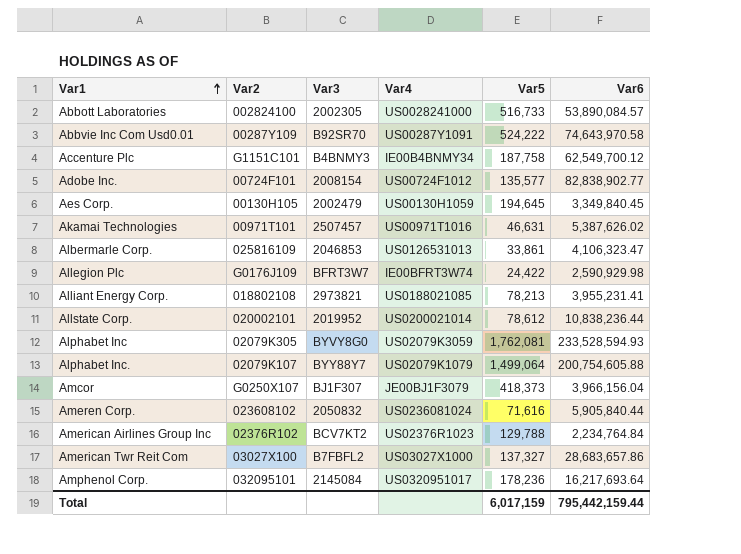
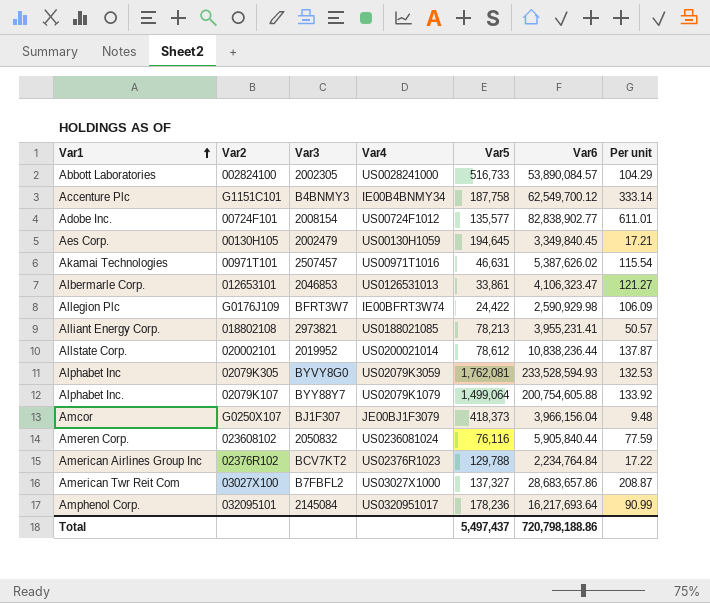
column Per unit | formula: none -> [Var6] / [Var5]
row Abbvie Inc Com Usd0.01: 00287Y109 | B92SR70 | US00287Y1091 | 524,222 | 74,643,970.58 -> none
Albermarle Corp. | Var2: 025816109 -> 012653101
Ameren Corp. | Var5: 71,616 -> 76,116
Total | Var5: 6,017,159 -> 5,497,437
Total | Var6: 795,442,159.44 -> 720,798,188.86

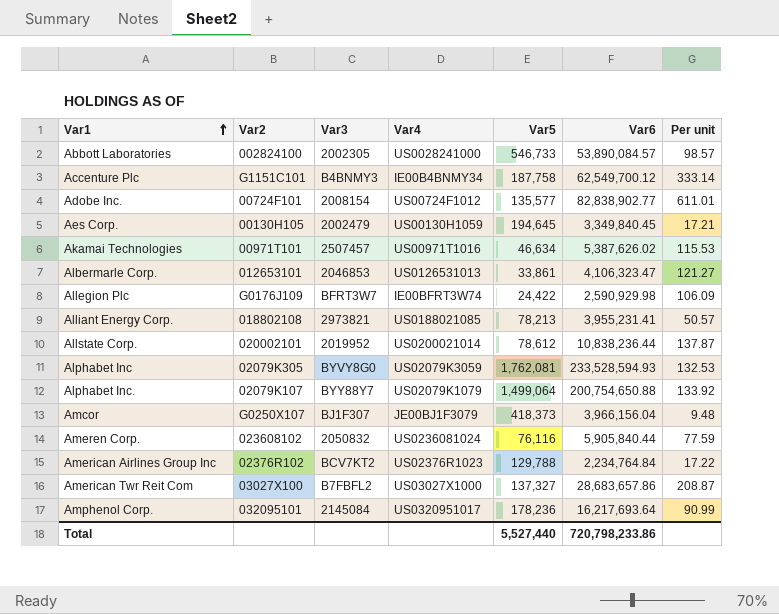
Abbott Laboratories | Var5: 516,733 -> 546,733
Abbott Laboratories | Per unit: 104.29 -> 98.57
Akamai Technologies | Var5: 46,631 -> 46,634
Akamai Technologies | Per unit: 115.54 -> 115.53
Alphabet Inc. | Var6: 200,754,605.88 -> 200,754,650.88
Total | Var5: 5,497,437 -> 5,527,440
Total | Var6: 720,798,188.86 -> 720,798,233.86

